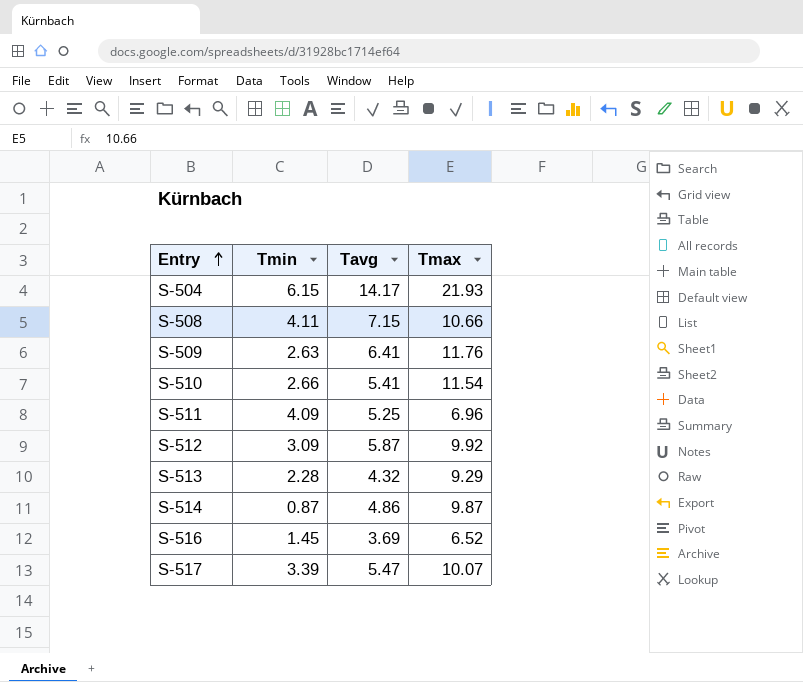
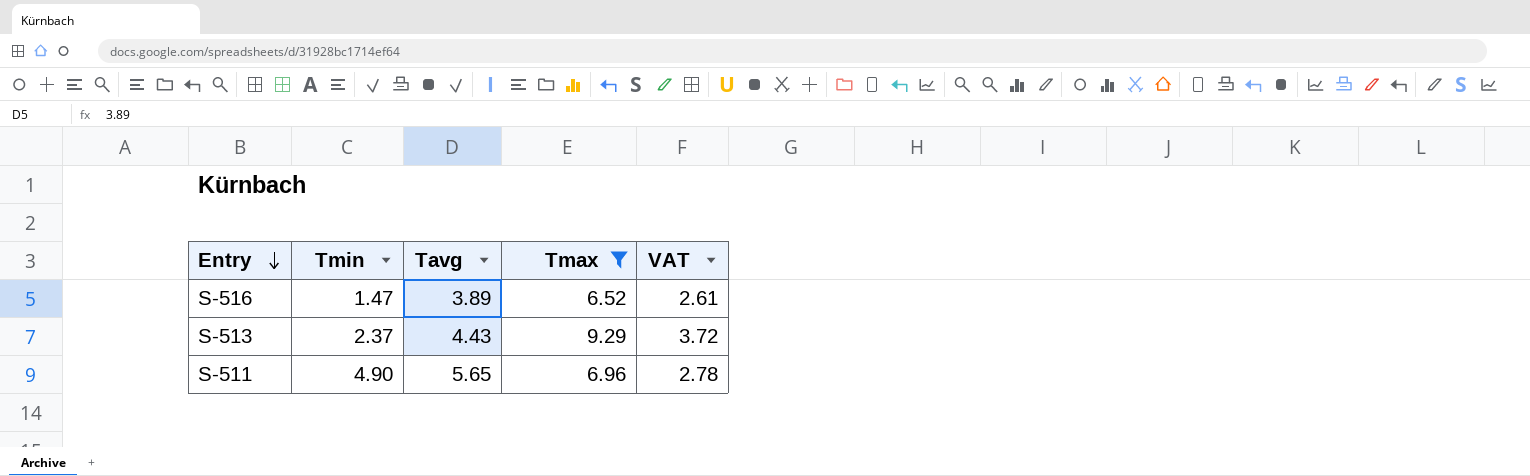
filter: none -> Tmax <= 9.29
row order: Entry ascending -> Entry descending
column VAT | formula: none -> [Tmax] * 0.4
S-516 | Tmin: 1.45 -> 1.47
S-516 | Tavg: 3.69 -> 3.89
S-513 | Tmin: 2.28 -> 2.37
S-513 | Tavg: 4.32 -> 4.43
S-511 | Tmin: 4.09 -> 4.90
S-511 | Tavg: 5.25 -> 5.65

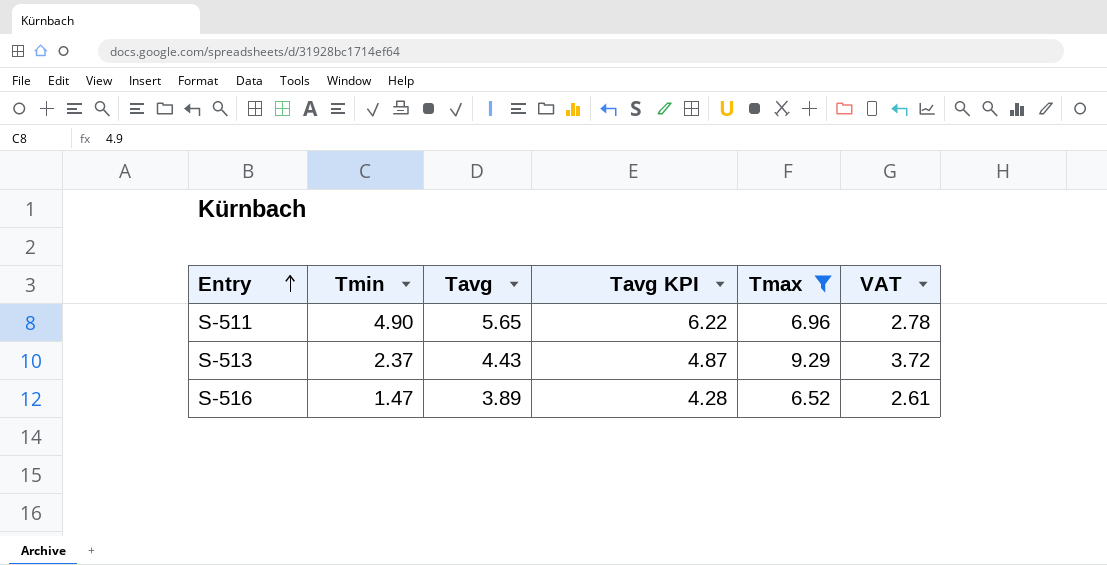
row order: Entry descending -> Entry ascending
column Tavg KPI | formula: none -> [Tavg] * 1.1

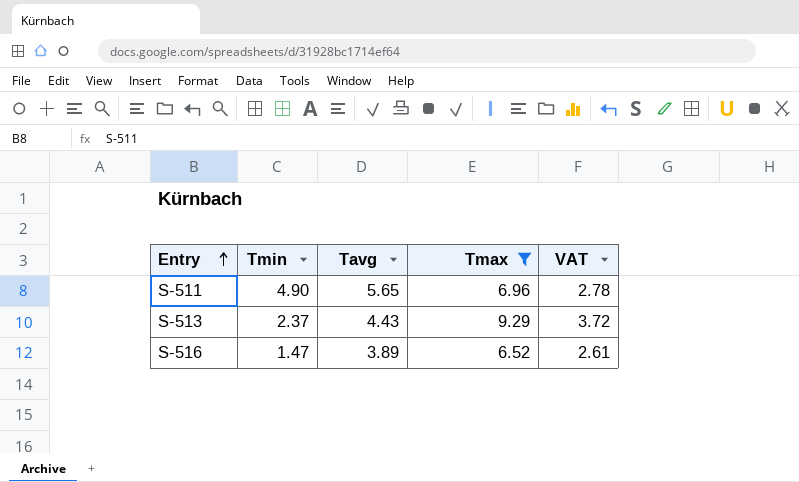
column Tavg KPI | formula: [Tavg] * 1.1 -> none

